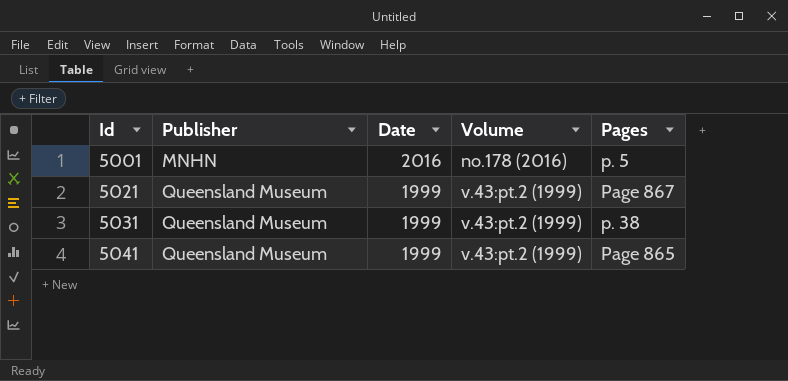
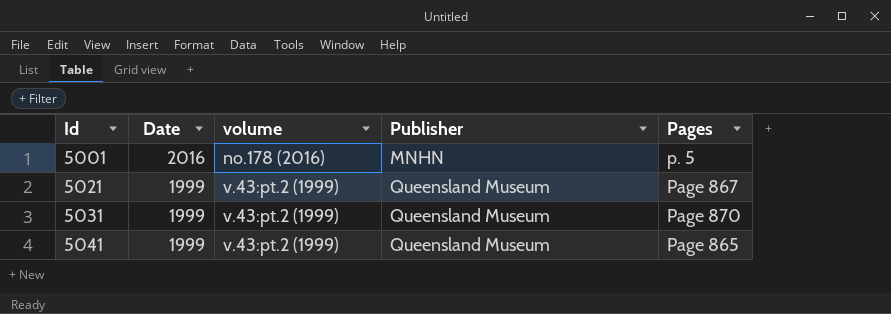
column name: Volume -> volume
column Publisher | position: 2 -> 4
5031 | Pages: p. 38 -> Page 870

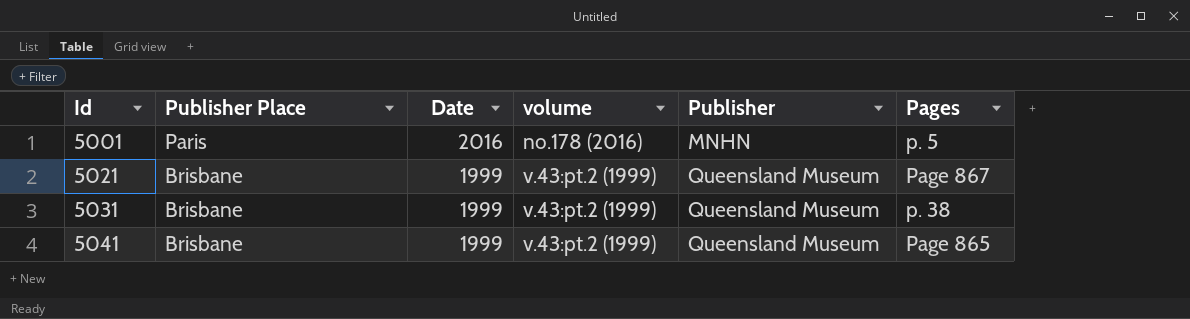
column Publisher Place | position: none -> 2
5031 | Pages: Page 870 -> p. 38

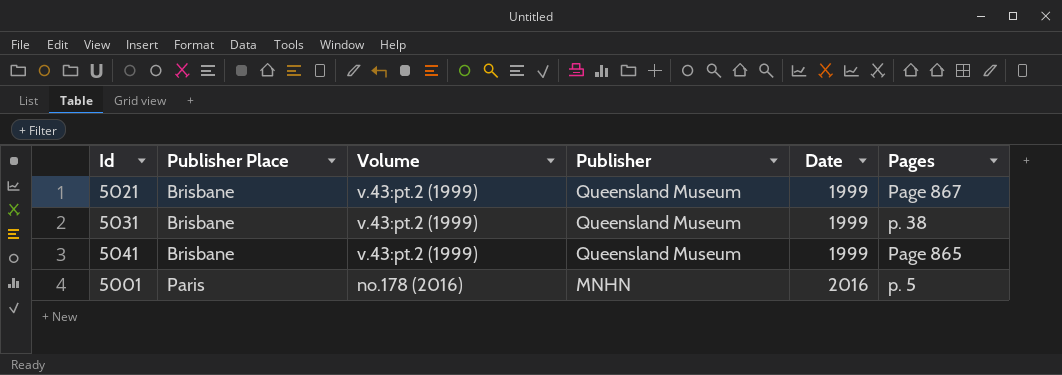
row order: Id ascending -> Publisher Place ascending
column name: volume -> Volume
column Date | position: 3 -> 5

